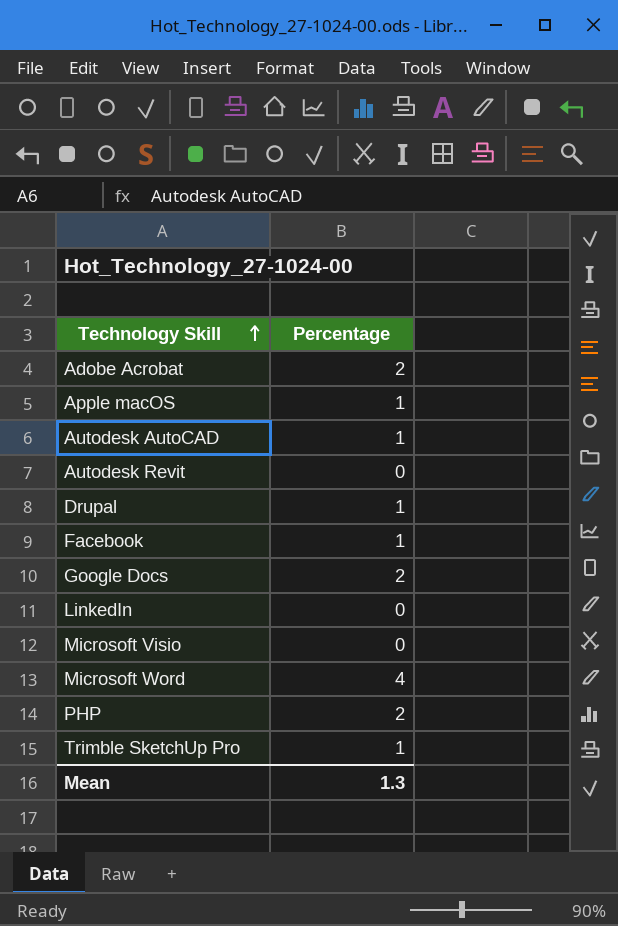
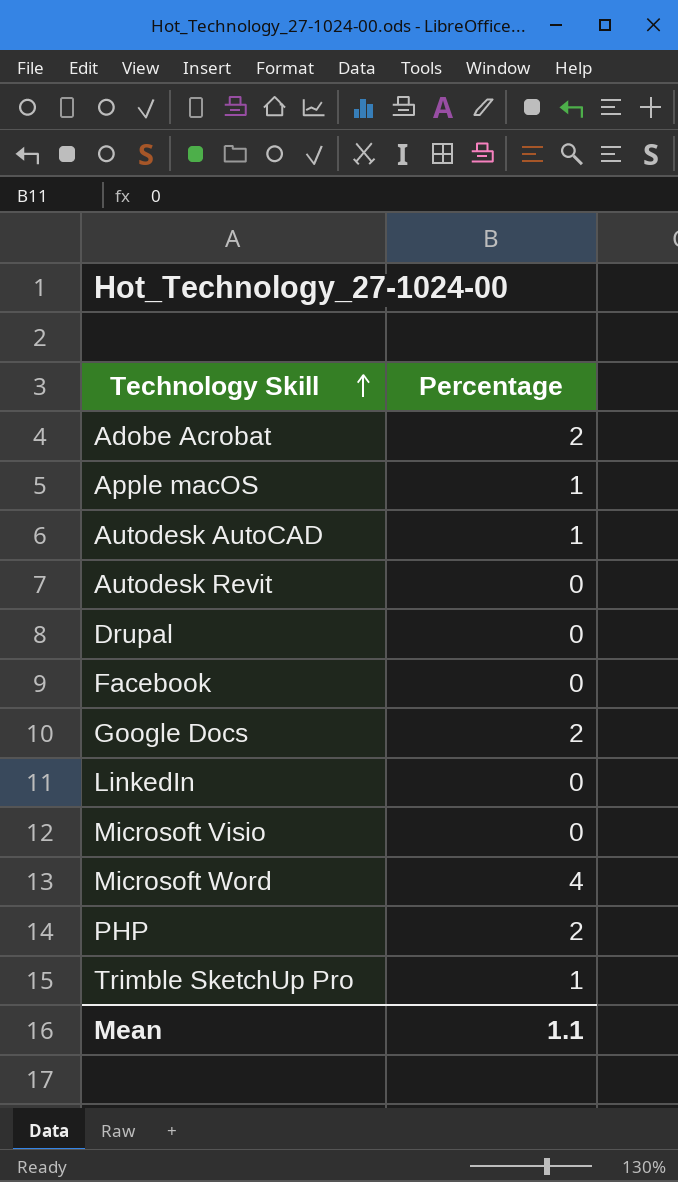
Drupal | Percentage: 1 -> 0
Facebook | Percentage: 1 -> 0
Mean | Percentage: 1.3 -> 1.1

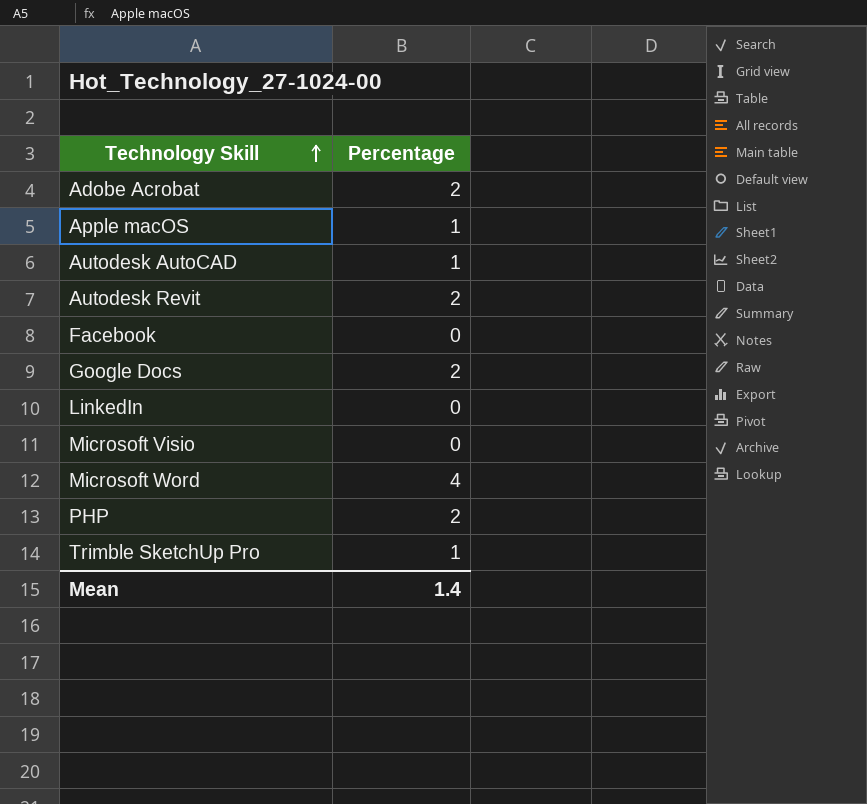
row Drupal: 0 -> none
Autodesk Revit | Percentage: 0 -> 2
Mean | Percentage: 1.1 -> 1.4

